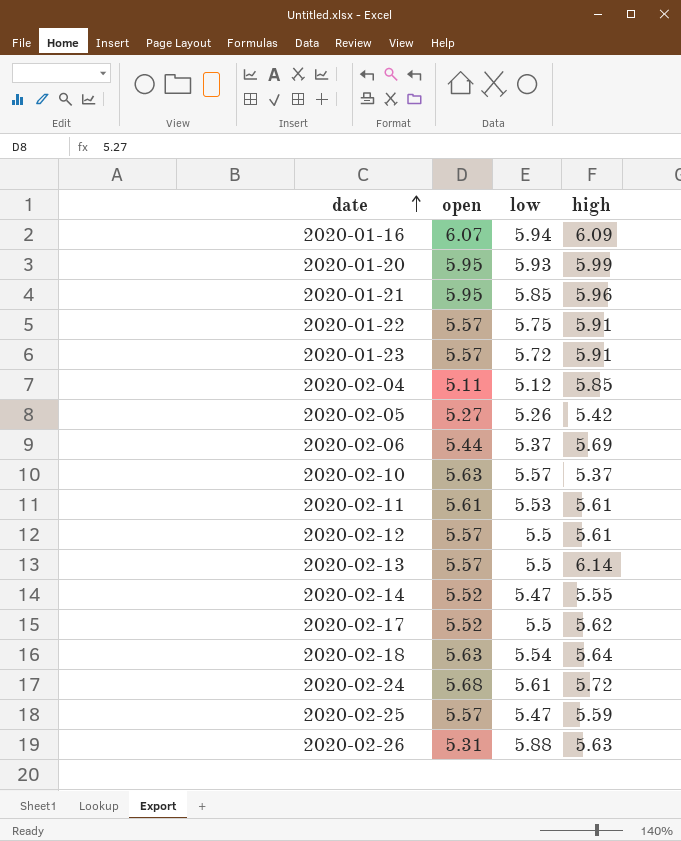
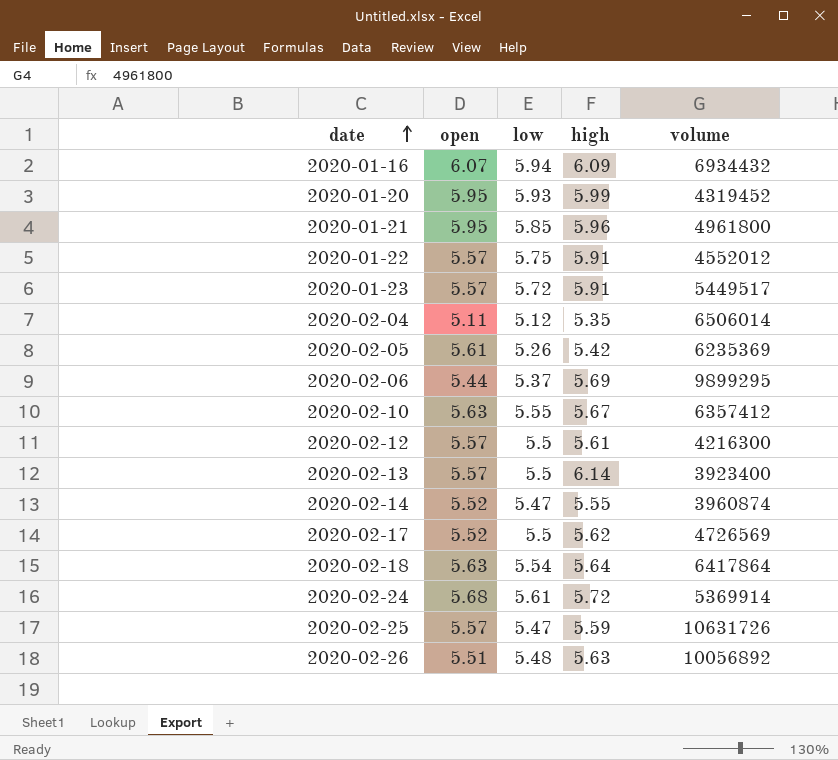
column volume | position: none -> 5
row 2020-02-11: 5.61 | 5.53 | 5.61 -> none
2020-02-04 | high: 5.85 -> 5.35
2020-02-05 | open: 5.27 -> 5.61
2020-02-10 | low: 5.57 -> 5.55
2020-02-10 | high: 5.37 -> 5.67
2020-02-26 | open: 5.31 -> 5.51
2020-02-26 | low: 5.88 -> 5.48

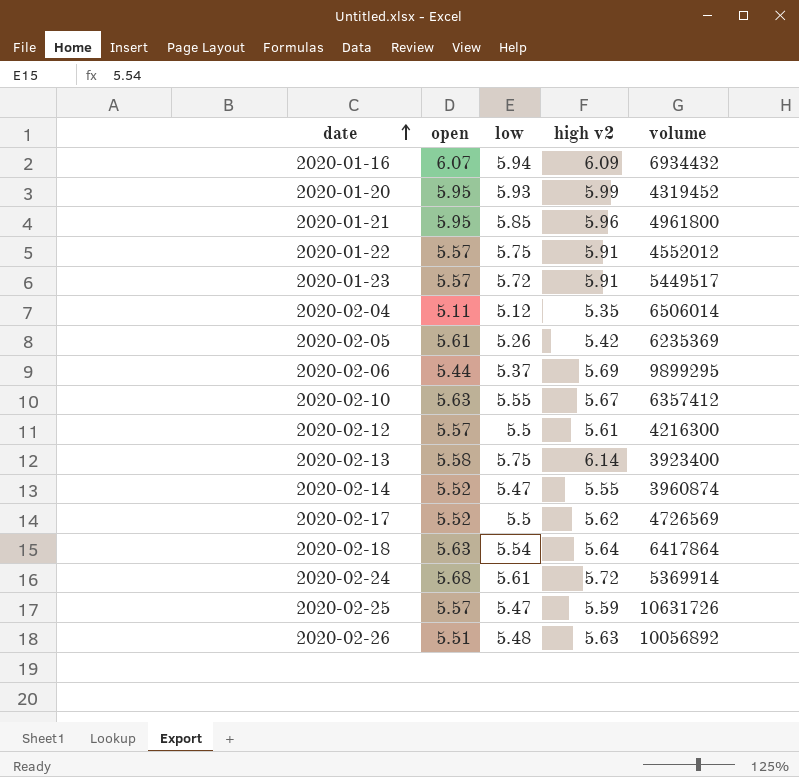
column name: high -> high v2
2020-02-13 | open: 5.57 -> 5.58
2020-02-13 | low: 5.5 -> 5.75

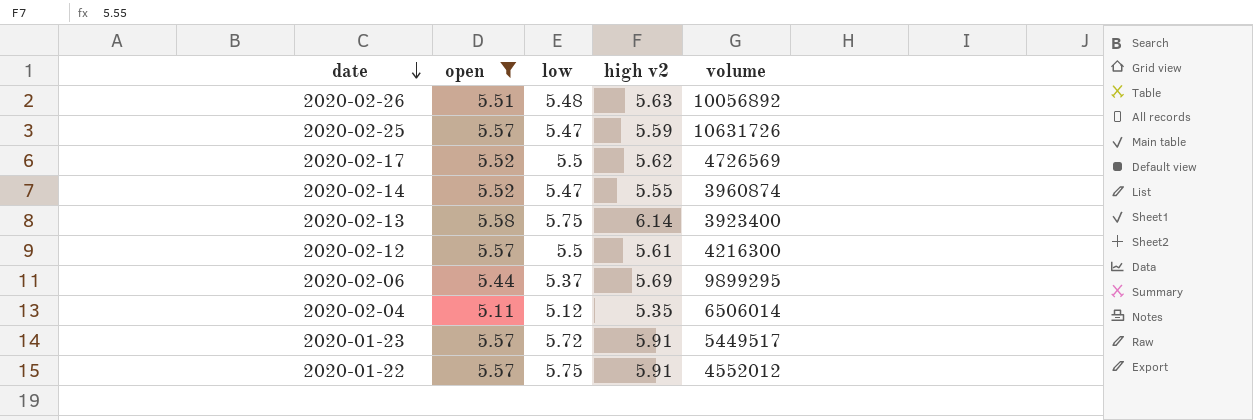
filter: none -> open <= 5.58
row order: date ascending -> date descending

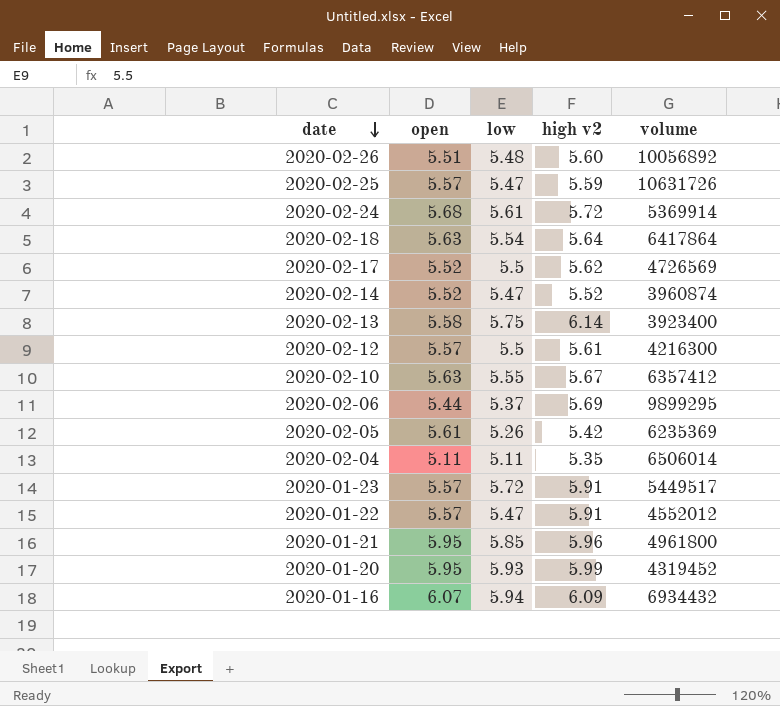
filter: open <= 5.58 -> none
2020-02-26 | high v2: 5.63 -> 5.60
2020-02-14 | high v2: 5.55 -> 5.52
2020-02-04 | low: 5.12 -> 5.11
2020-01-22 | low: 5.75 -> 5.47

